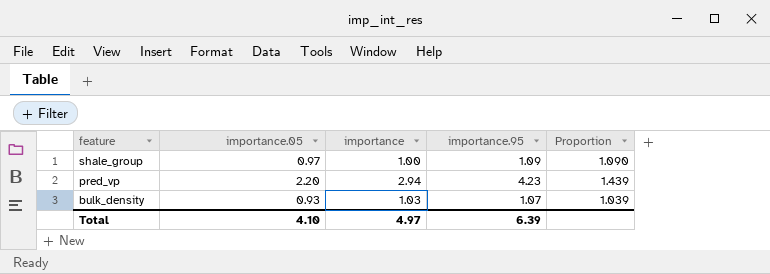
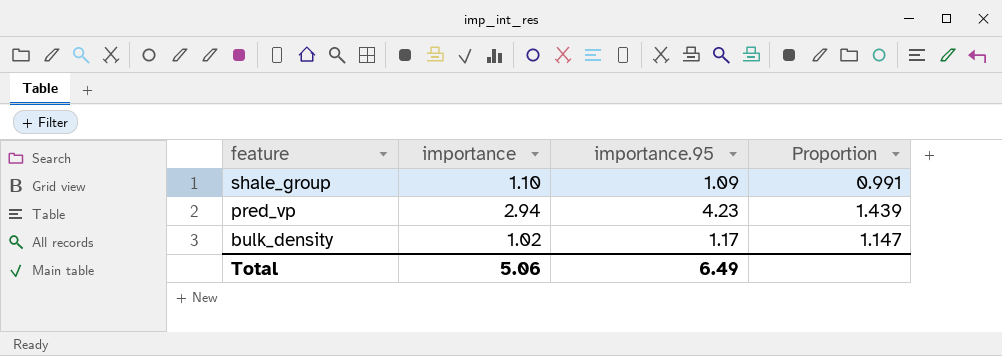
column importance.05 | position: 2 -> none
shale_group | importance: 1.00 -> 1.10
shale_group | Proportion: 1.090 -> 0.991
bulk_density | importance: 1.03 -> 1.02
bulk_density | importance.95: 1.07 -> 1.17
bulk_density | Proportion: 1.039 -> 1.147
Total | importance: 4.97 -> 5.06
Total | importance.95: 6.39 -> 6.49

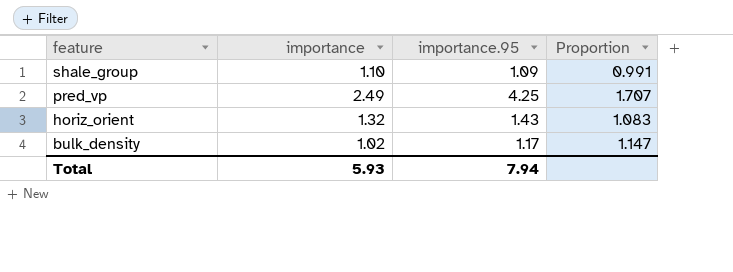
pred_vp | importance: 2.94 -> 2.49
pred_vp | importance.95: 4.23 -> 4.25
pred_vp | Proportion: 1.439 -> 1.707
row horiz_orient: none -> 1.32 | 1.43 | 1.083
Total | importance: 5.06 -> 5.93
Total | importance.95: 6.49 -> 7.94

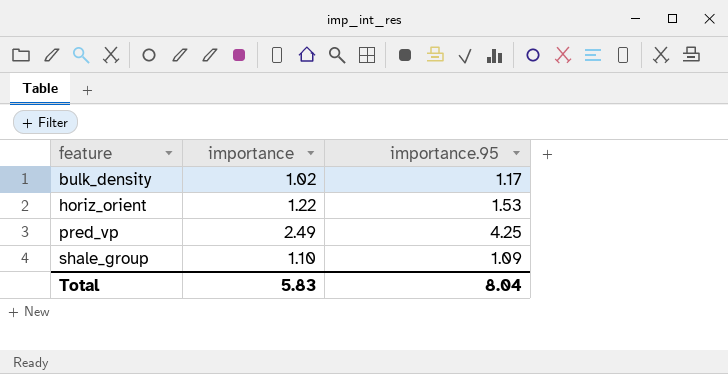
row order: feature descending -> feature ascending
column Proportion | formula: [importance.95] / [importance] -> none
horiz_orient | importance: 1.32 -> 1.22
horiz_orient | importance.95: 1.43 -> 1.53
Total | importance: 5.93 -> 5.83
Total | importance.95: 7.94 -> 8.04

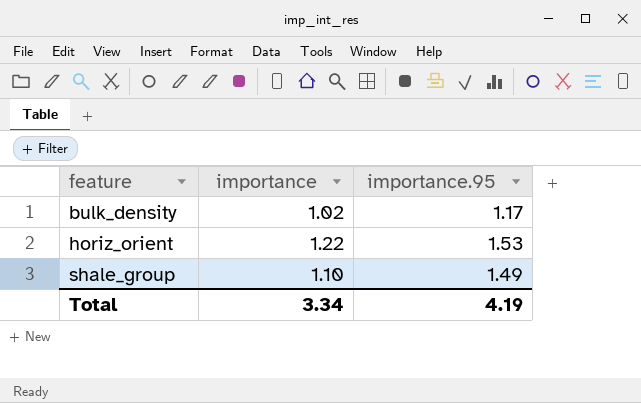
row pred_vp: 2.49 | 4.25 -> none
shale_group | importance.95: 1.09 -> 1.49
Total | importance: 5.83 -> 3.34
Total | importance.95: 8.04 -> 4.19

